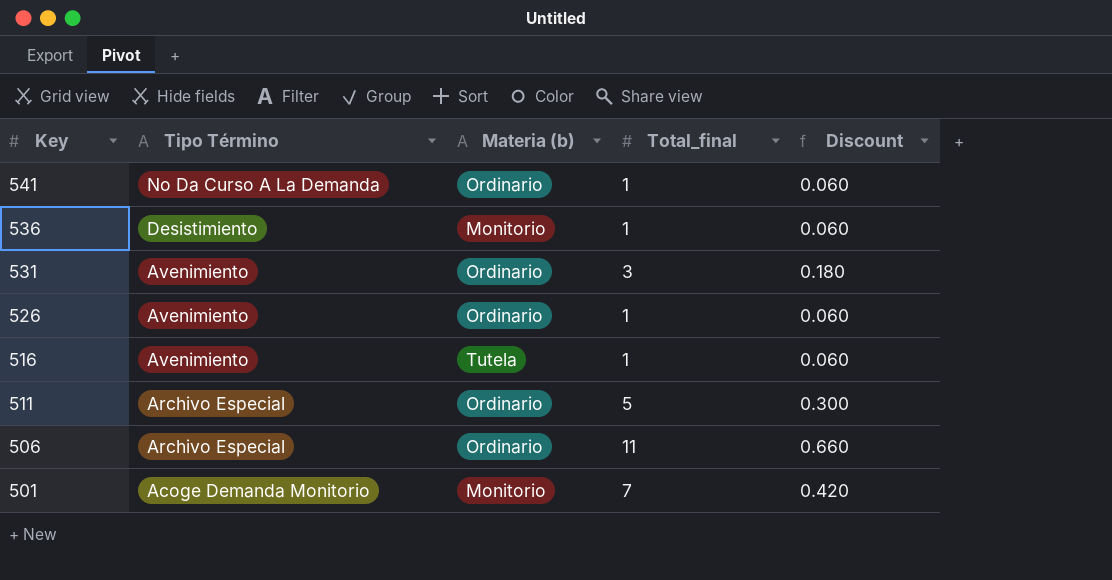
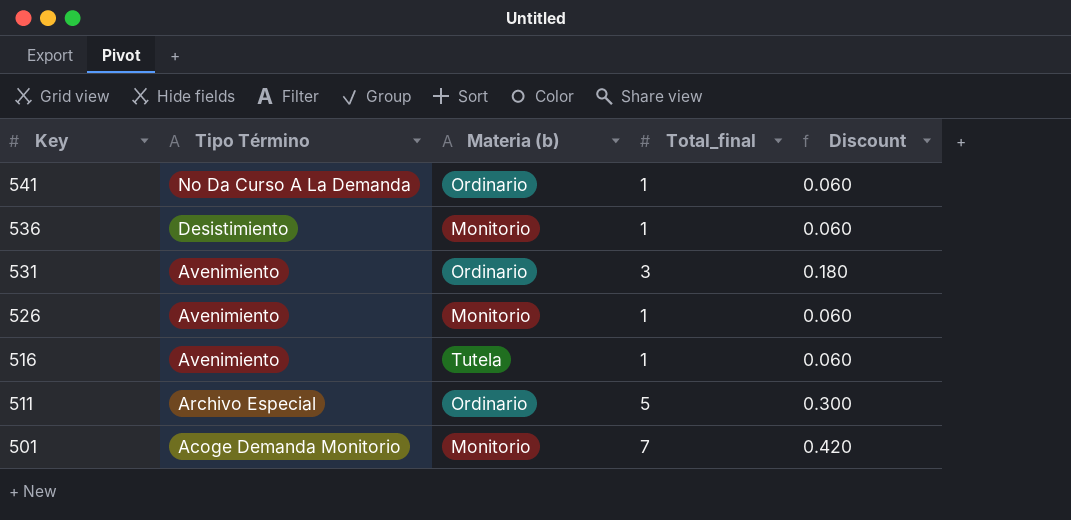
row 506: Archivo Especial | Ordinario | 11 | 0.660 -> none
526 | Materia (b): Ordinario -> Monitorio

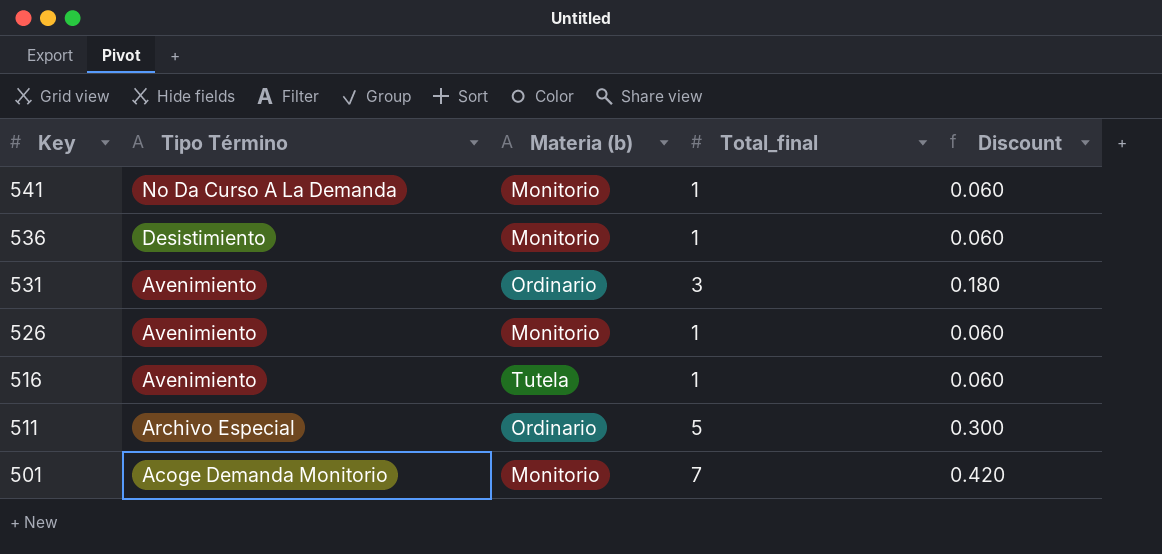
541 | Materia (b): Ordinario -> Monitorio

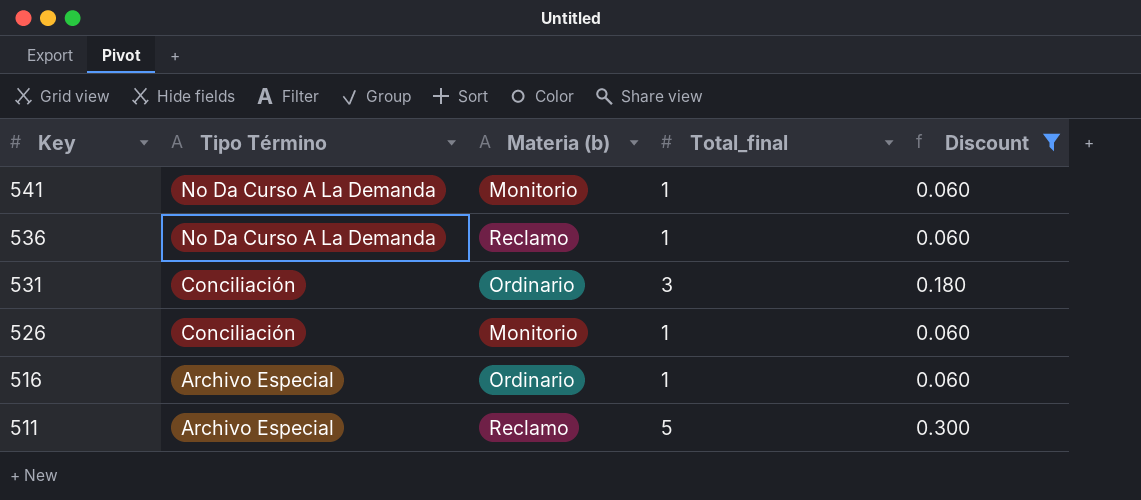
filter: none -> Discount != 0.420
536 | Tipo Término: Desistimiento -> No Da Curso A La Demanda
536 | Materia (b): Monitorio -> Reclamo
531 | Tipo Término: Avenimiento -> Conciliación
526 | Tipo Término: Avenimiento -> Conciliación
516 | Tipo Término: Avenimiento -> Archivo Especial
516 | Materia (b): Tutela -> Ordinario
511 | Materia (b): Ordinario -> Reclamo

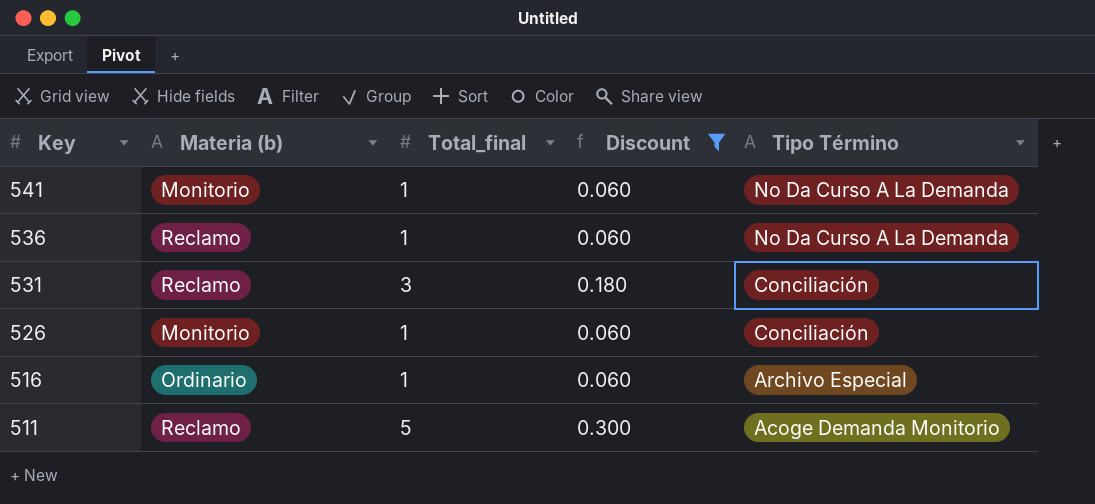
column Tipo Término | position: 2 -> 5
531 | Materia (b): Ordinario -> Reclamo
511 | Tipo Término: Archivo Especial -> Acoge Demanda Monitorio

